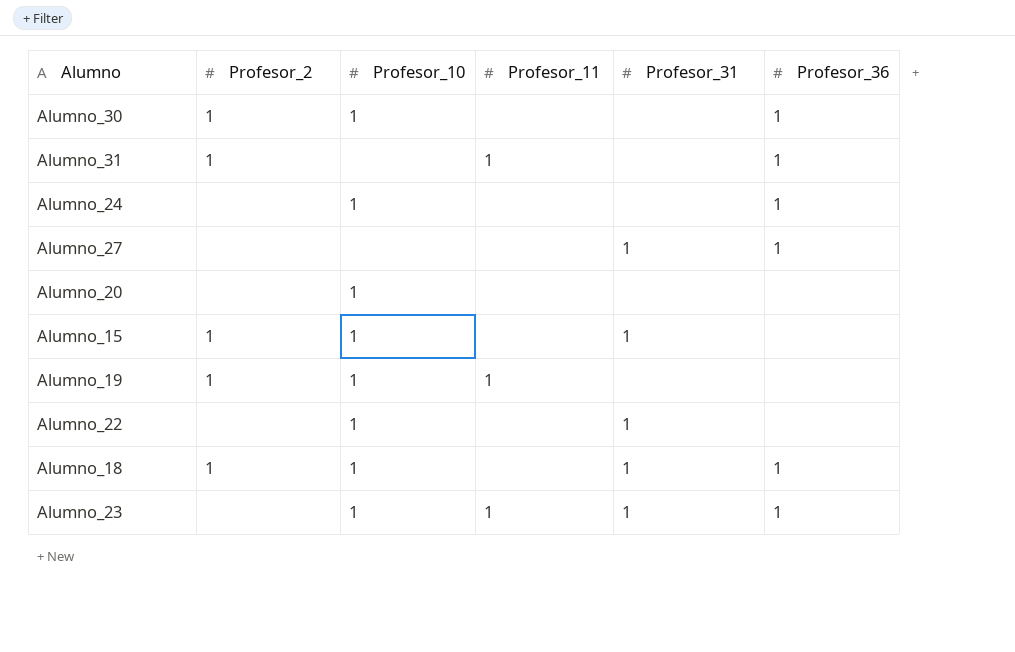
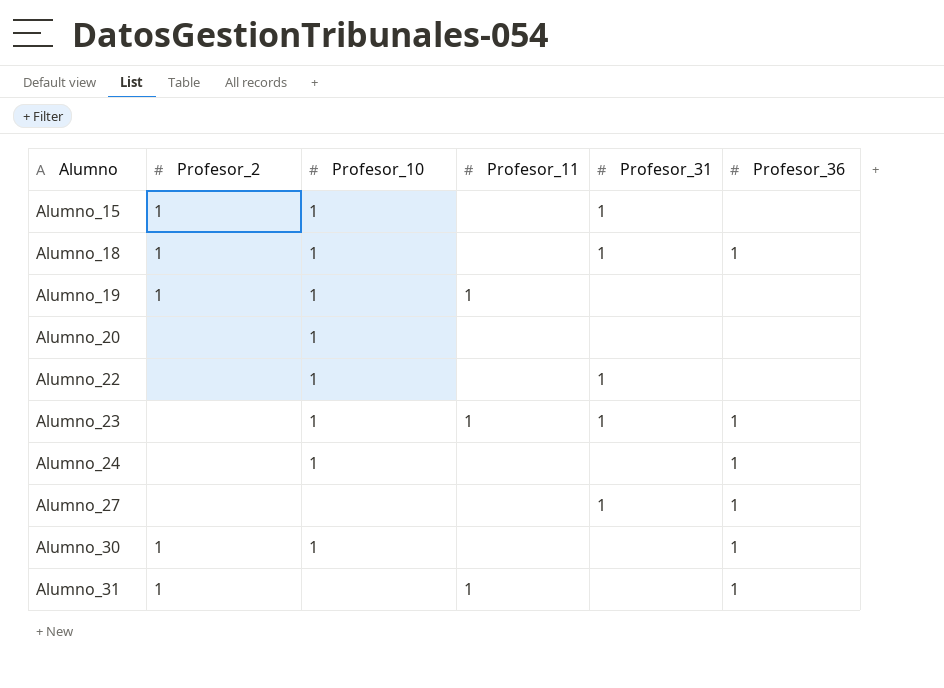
row order: none -> Alumno ascending

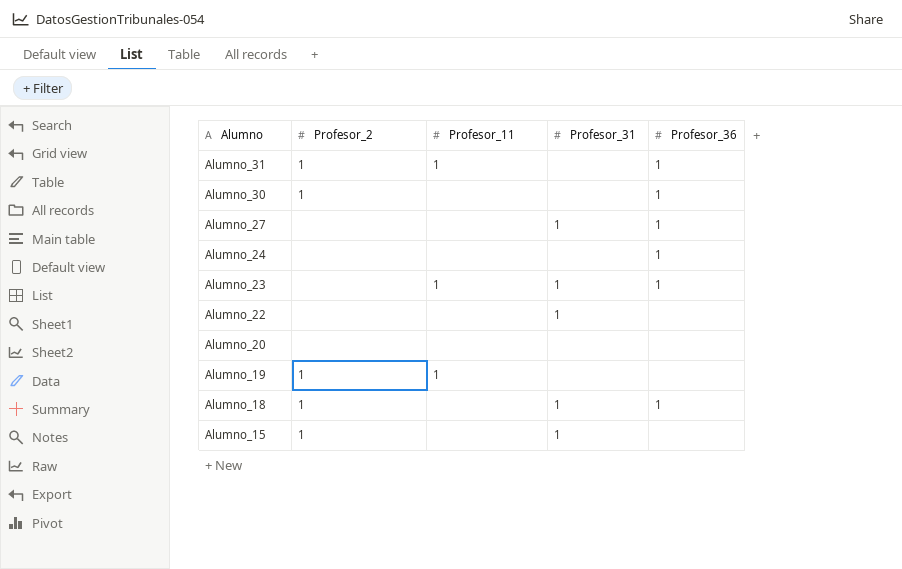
row order: Alumno ascending -> Alumno descending
column Profesor_10 | position: 3 -> none

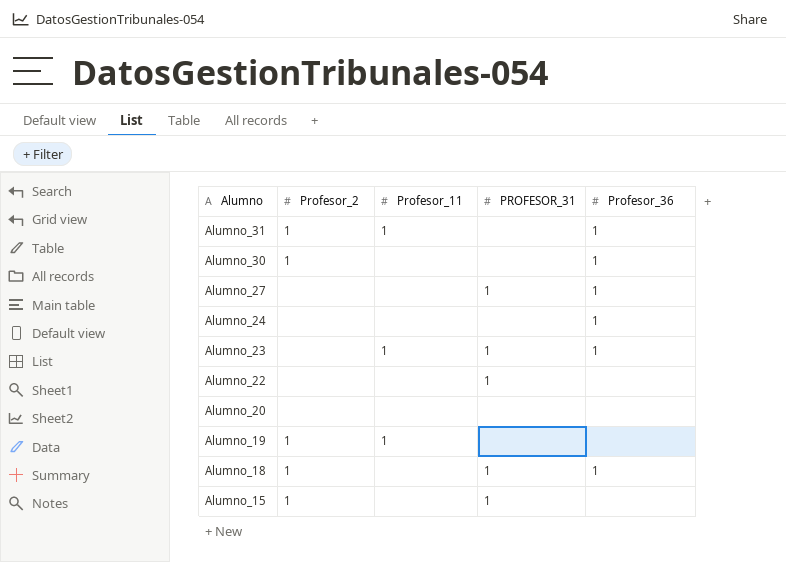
column name: Profesor_31 -> PROFESOR_31

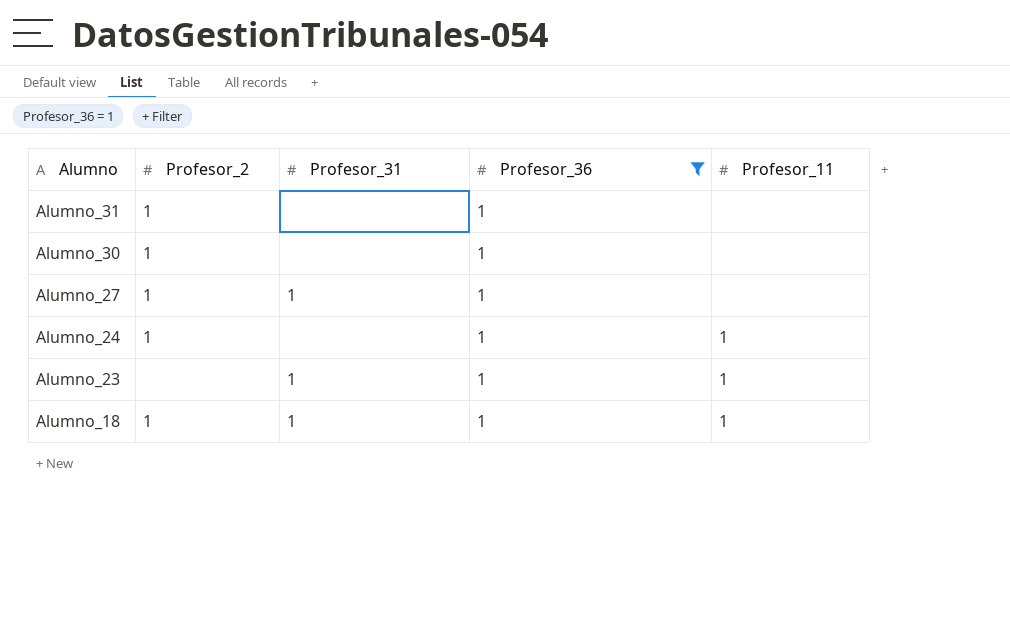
filter: none -> Profesor_36 = 1
column name: PROFESOR_31 -> Profesor_31
column Profesor_11 | position: 3 -> 5
Alumno_31 | Profesor_11: 1 -> none
Alumno_27 | Profesor_2: none -> 1
Alumno_24 | Profesor_2: none -> 1
Alumno_24 | Profesor_11: none -> 1
Alumno_18 | Profesor_11: none -> 1

